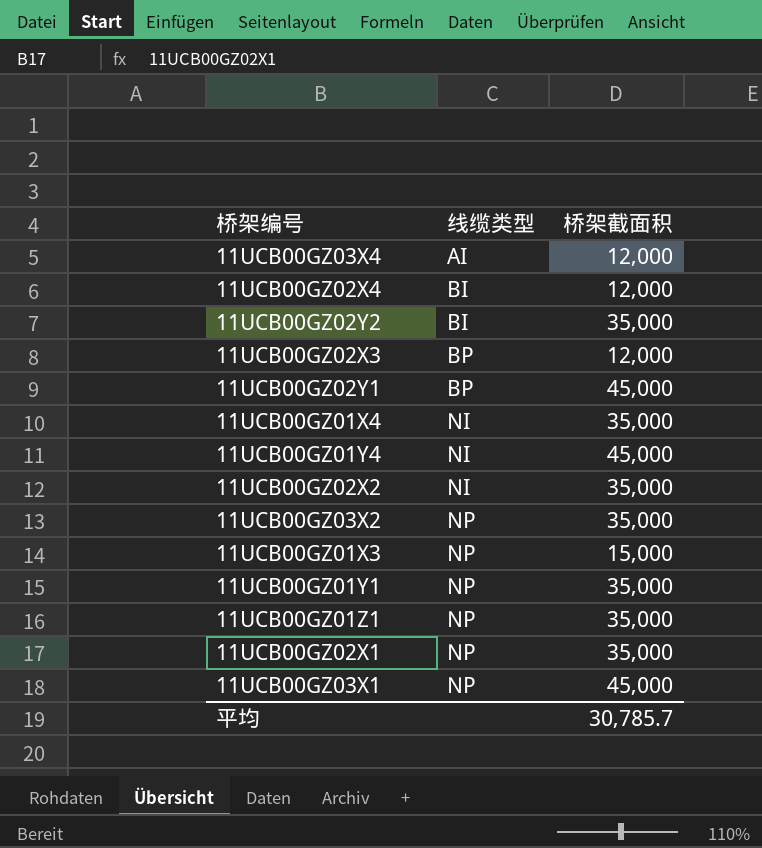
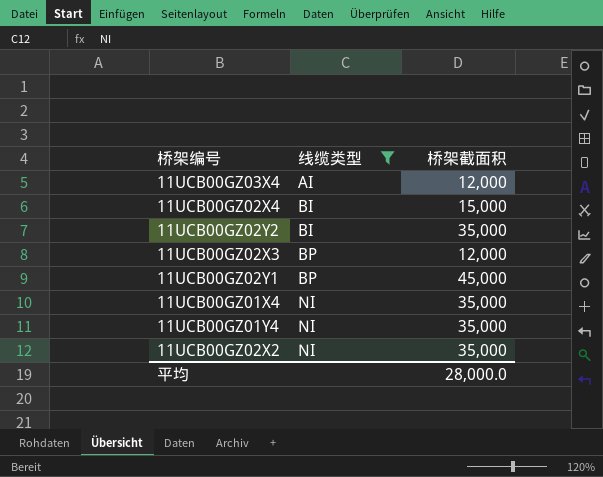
filter: none -> 线缆类型 != NP
11UCB00GZ02X4 | 桥架截面积: 12,000 -> 15,000
11UCB00GZ01Y4 | 桥架截面积: 45,000 -> 35,000
平均 | 桥架截面积: 30,785.7 -> 28,000.0

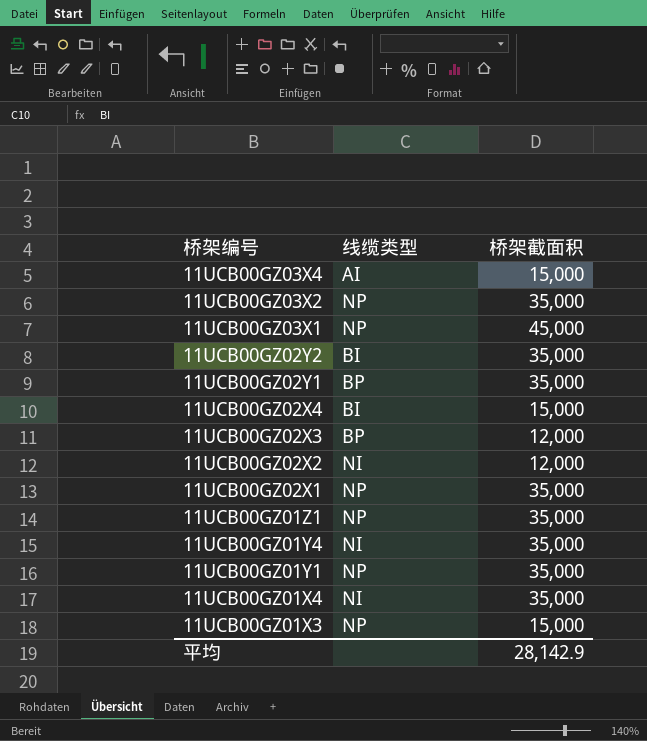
filter: 线缆类型 != NP -> none
row order: 线缆类型 ascending -> 桥架编号 descending
11UCB00GZ03X4 | 桥架截面积: 12,000 -> 15,000
11UCB00GZ02Y1 | 桥架截面积: 45,000 -> 35,000
11UCB00GZ02X2 | 桥架截面积: 35,000 -> 12,000
平均 | 桥架截面积: 28,000.0 -> 28,142.9

